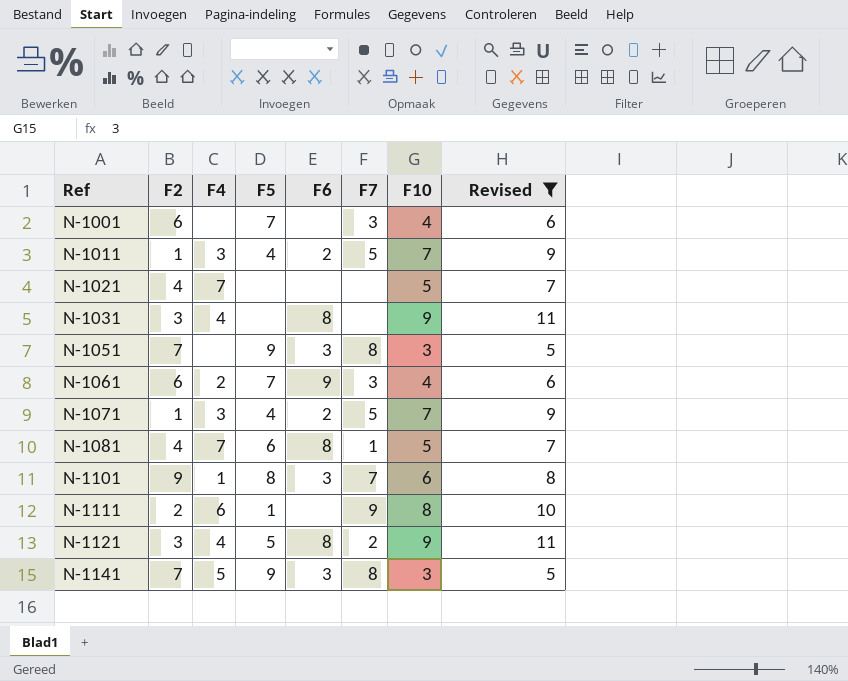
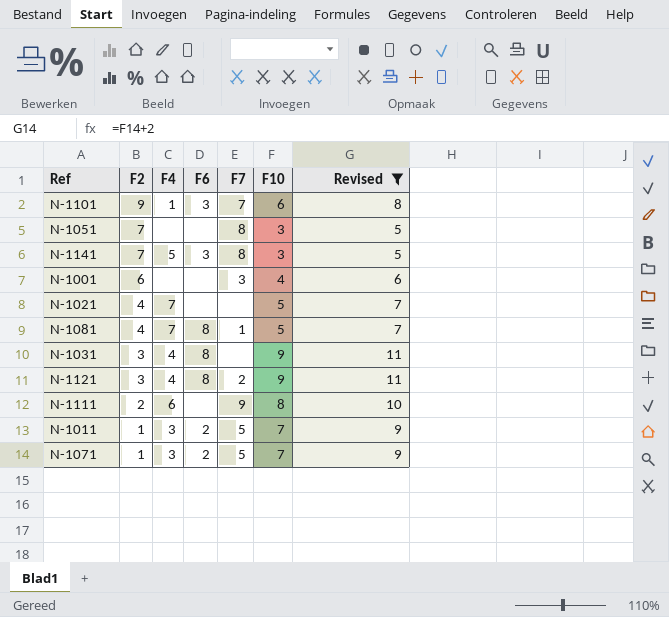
row order: Ref ascending -> F2 descending
column F5 | position: 4 -> none
row N-1061: 6 | 2 | 7 | 9 | 3 | 4 | 6 -> none
N-1051 | F6: 3 -> none

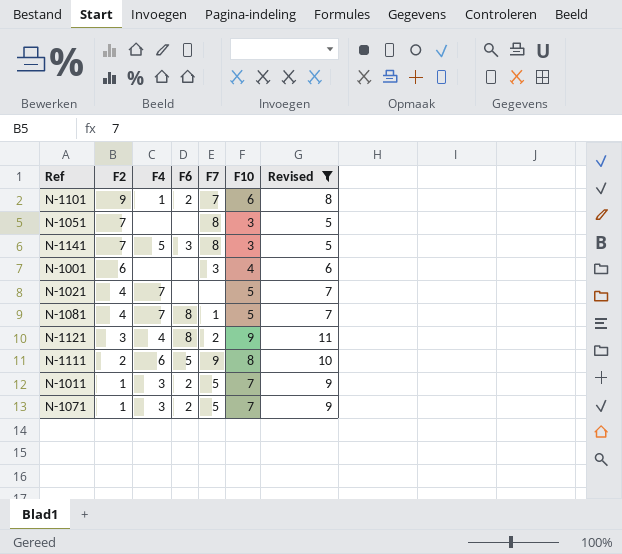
row N-1031: 3 | 4 | 8 | none | 9 | 11 -> none
N-1101 | F6: 3 -> 2
N-1111 | F6: none -> 5

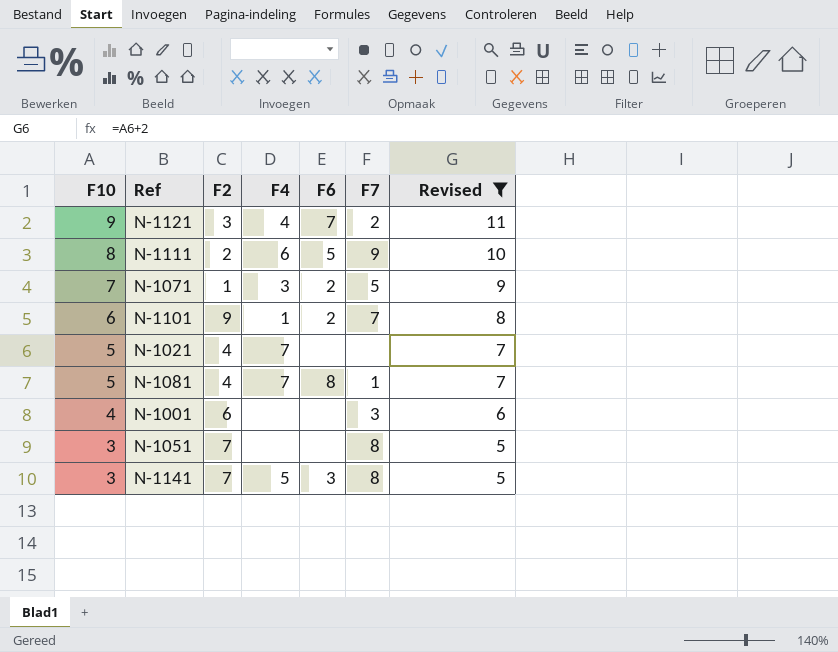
row order: F2 descending -> F10 descending
column F10 | position: 6 -> 1
row N-1011: 1 | 3 | 2 | 5 | 7 | 9 -> none
N-1121 | F6: 8 -> 7

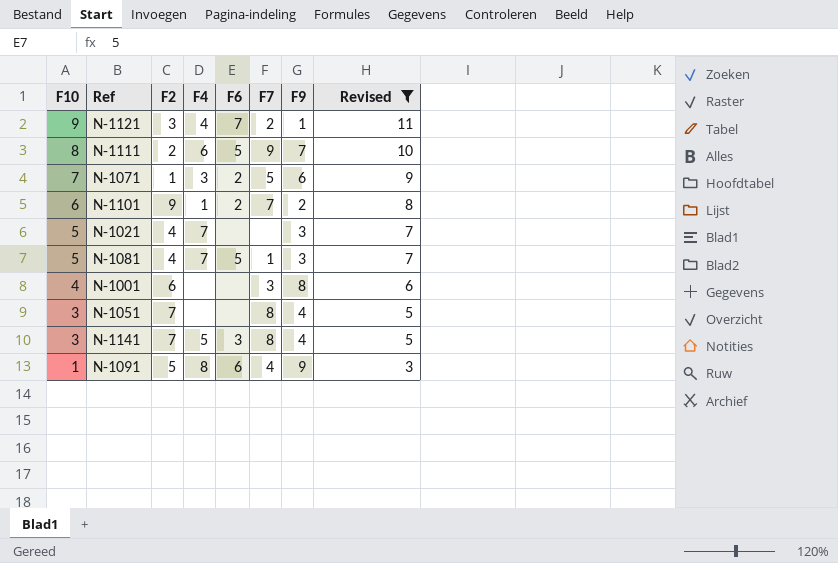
column F9 | position: none -> 7
N-1081 | F6: 8 -> 5
row N-1091: none -> 1 | 5 | 8 | 6 | 4 | 9 | 3

